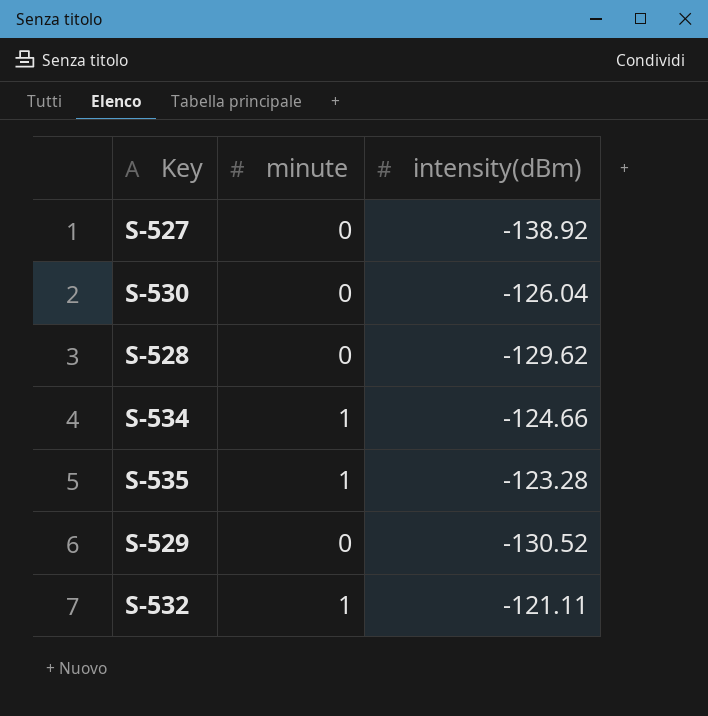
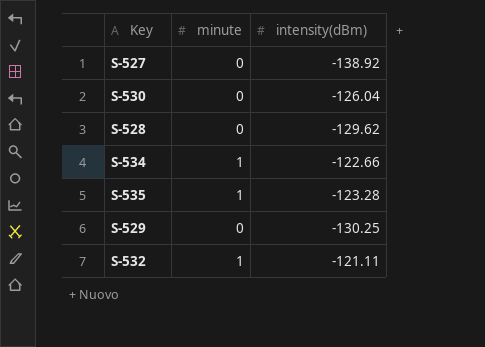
S-534 | intensity(dBm): -124.66 -> -122.66
S-529 | intensity(dBm): -130.52 -> -130.25

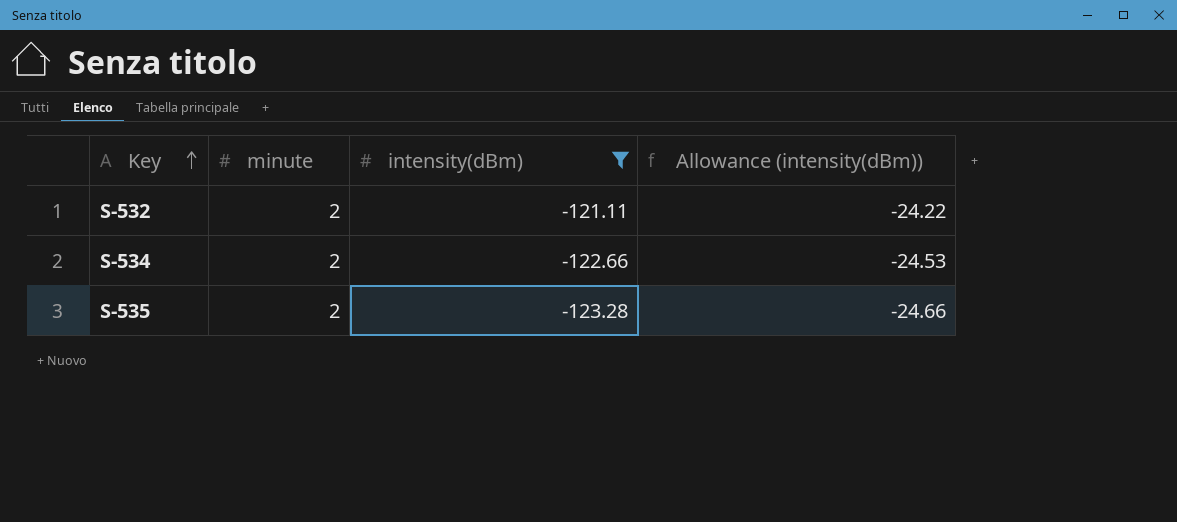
filter: none -> intensity(dBm) >= -123.28
row order: none -> Key ascending
column Allowance (intensity(dBm)) | formula: none -> [intensity(dBm)] * 0.2
S-532 | minute: 1 -> 2
S-534 | minute: 1 -> 2
S-535 | minute: 1 -> 2

